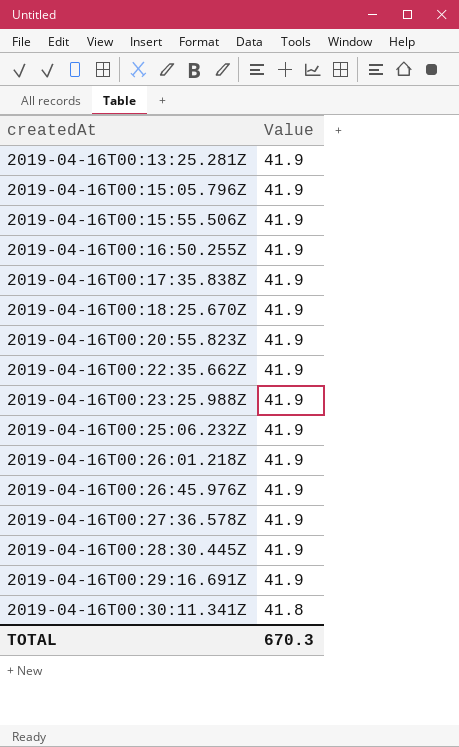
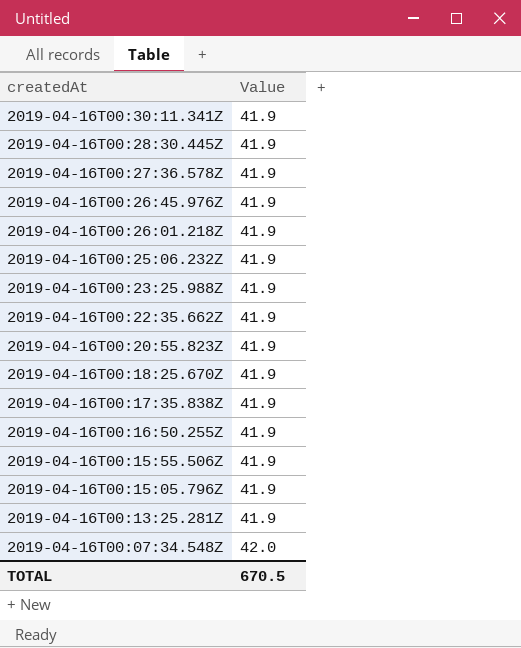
row order: createdAt ascending -> createdAt descending
row 2019-04-16T00:29:16.691Z: 41.9 -> none
2019-04-16T00:30:11.341Z | Value: 41.8 -> 41.9
row 2019-04-16T00:07:34.548Z: none -> 42.0
TOTAL | Value: 670.3 -> 670.5

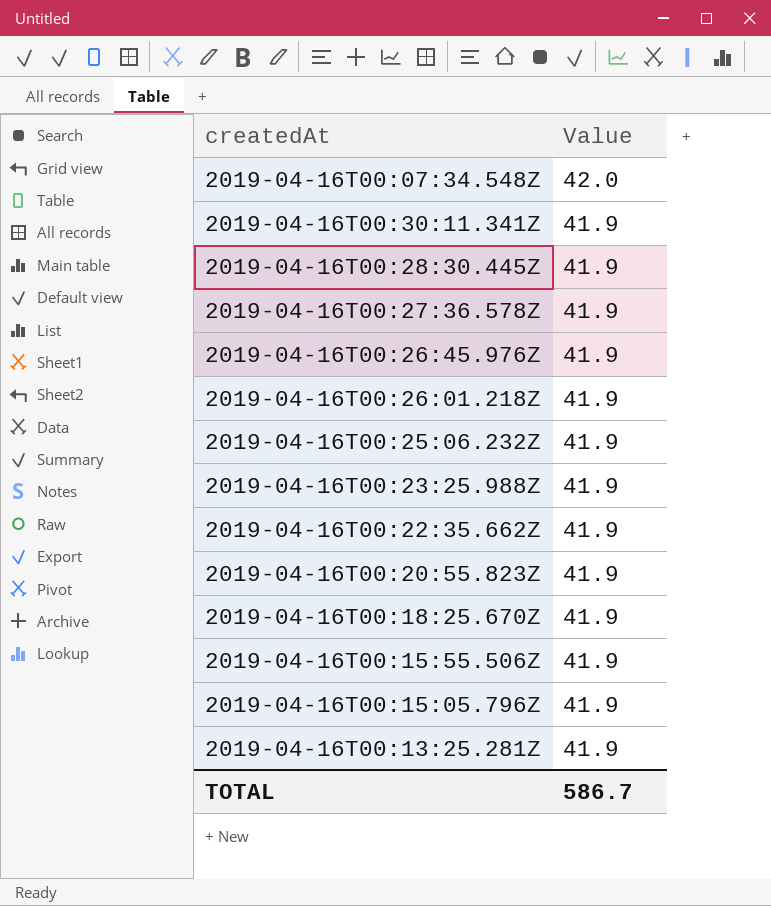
row order: createdAt descending -> Value descending
row 2019-04-16T00:17:35.838Z: 41.9 -> none
row 2019-04-16T00:16:50.255Z: 41.9 -> none
TOTAL | Value: 670.5 -> 586.7

